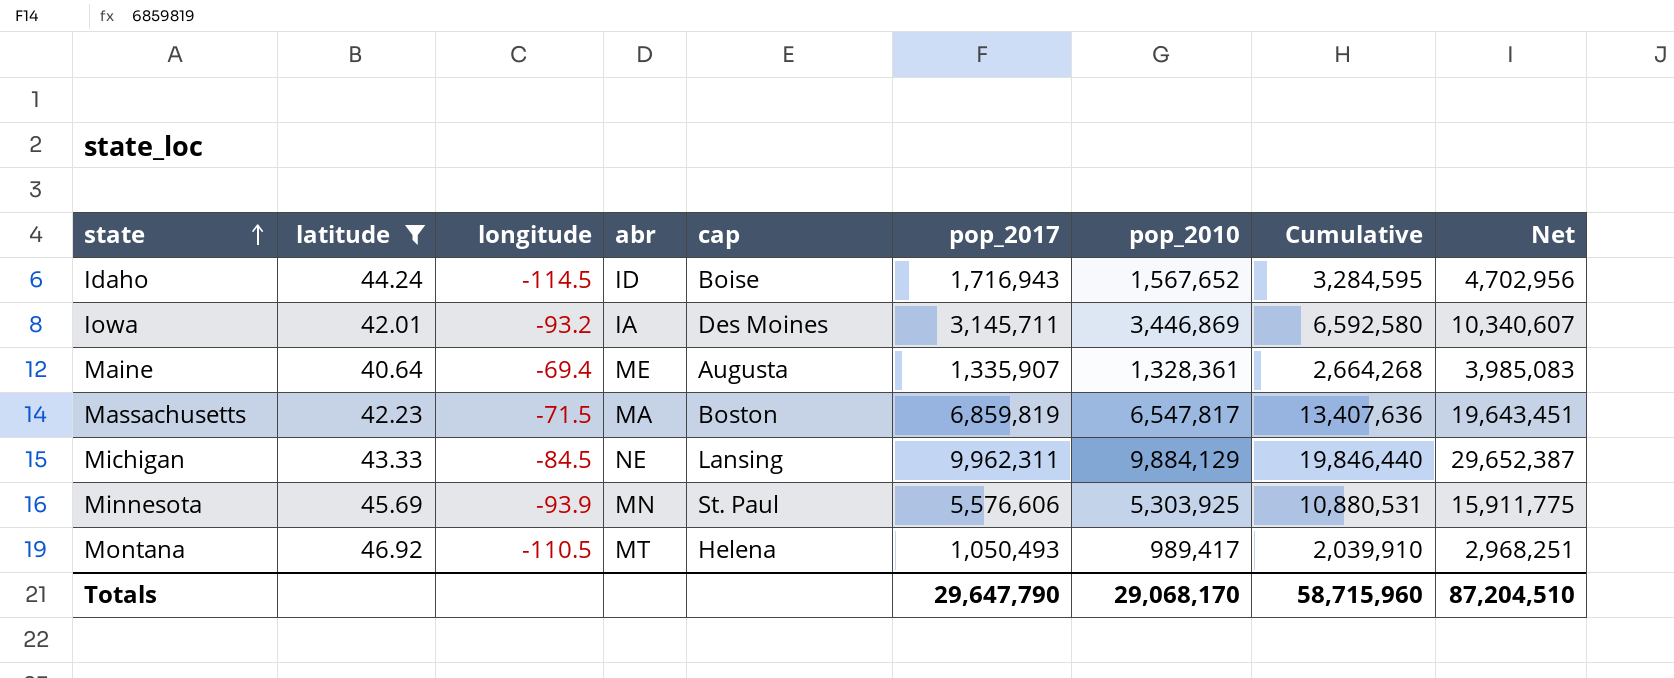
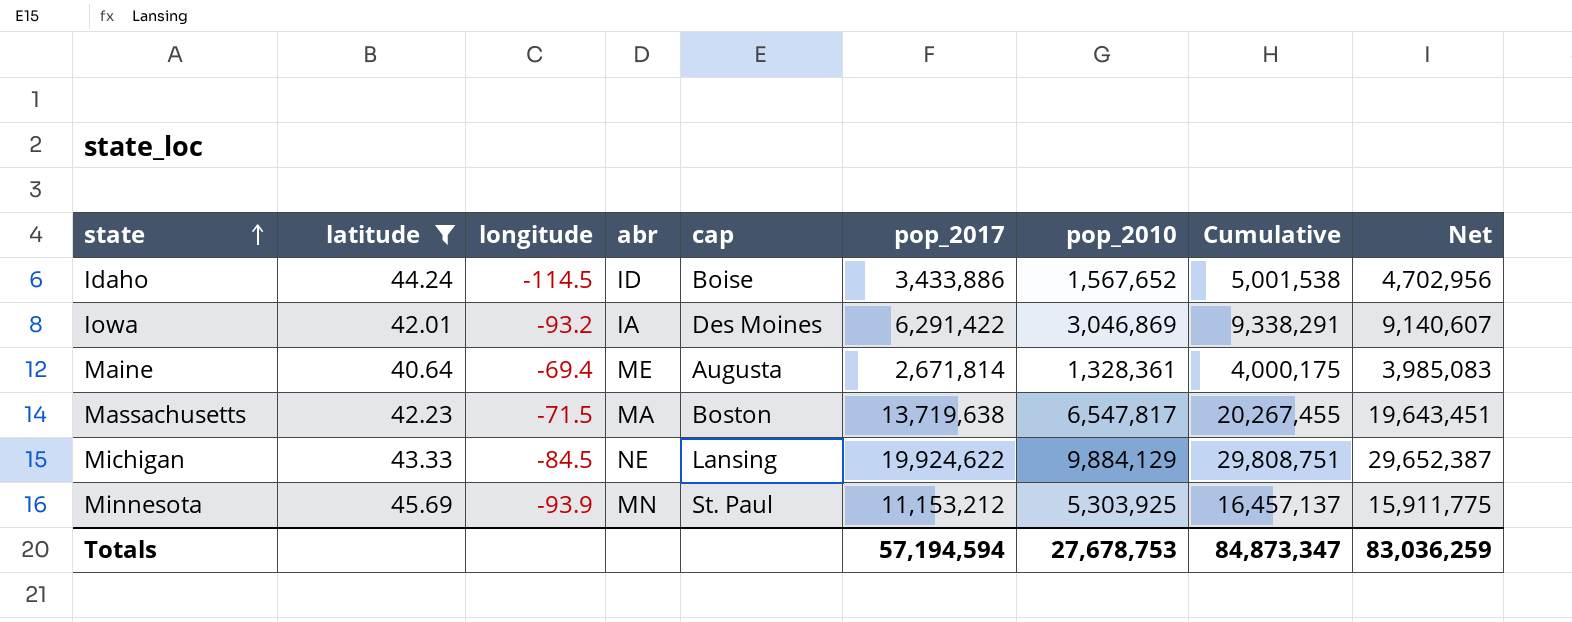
row Montana: 46.92 | -110.5 | MT | Helena | 1,050,493 | 989,417 | 2,039,910 | 2,968,251 -> none
Idaho | pop_2017: 1,716,943 -> 3,433,886
Idaho | Cumulative: 3,284,595 -> 5,001,538
Iowa | pop_2017: 3,145,711 -> 6,291,422
Iowa | pop_2010: 3,446,869 -> 3,046,869
Iowa | Cumulative: 6,592,580 -> 9,338,291
Iowa | Net: 10,340,607 -> 9,140,607
Maine | pop_2017: 1,335,907 -> 2,671,814
Maine | Cumulative: 2,664,268 -> 4,000,175
Massachusetts | pop_2017: 6,859,819 -> 13,719,638
Massachusetts | Cumulative: 13,407,636 -> 20,267,455
Michigan | pop_2017: 9,962,311 -> 19,924,622
Michigan | Cumulative: 19,846,440 -> 29,808,751
Minnesota | pop_2017: 5,576,606 -> 11,153,212
Minnesota | Cumulative: 10,880,531 -> 16,457,137
Totals | pop_2017: 29,647,790 -> 57,194,594
Totals | pop_2010: 29,068,170 -> 27,678,753
Totals | Cumulative: 58,715,960 -> 84,873,347
Totals | Net: 87,204,510 -> 83,036,259

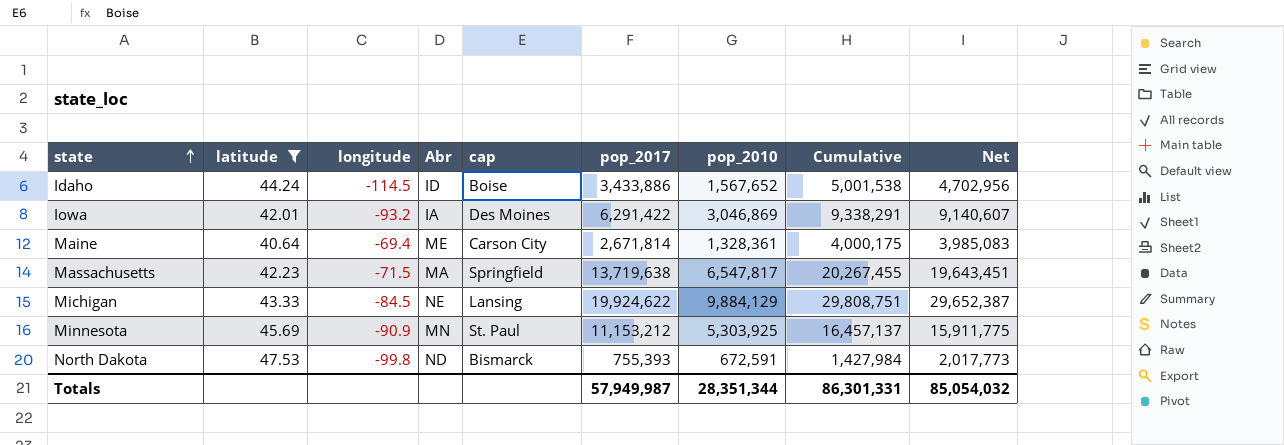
column name: abr -> Abr
Maine | cap: Augusta -> Carson City
Massachusetts | cap: Boston -> Springfield
Minnesota | longitude: -93.9 -> -90.9
row North Dakota: none -> 47.53 | -99.8 | ND | Bismarck | 755,393 | 672,591 | 1,427,984 | 2,017,773
Totals | pop_2017: 57,194,594 -> 57,949,987
Totals | pop_2010: 27,678,753 -> 28,351,344
Totals | Cumulative: 84,873,347 -> 86,301,331
Totals | Net: 83,036,259 -> 85,054,032

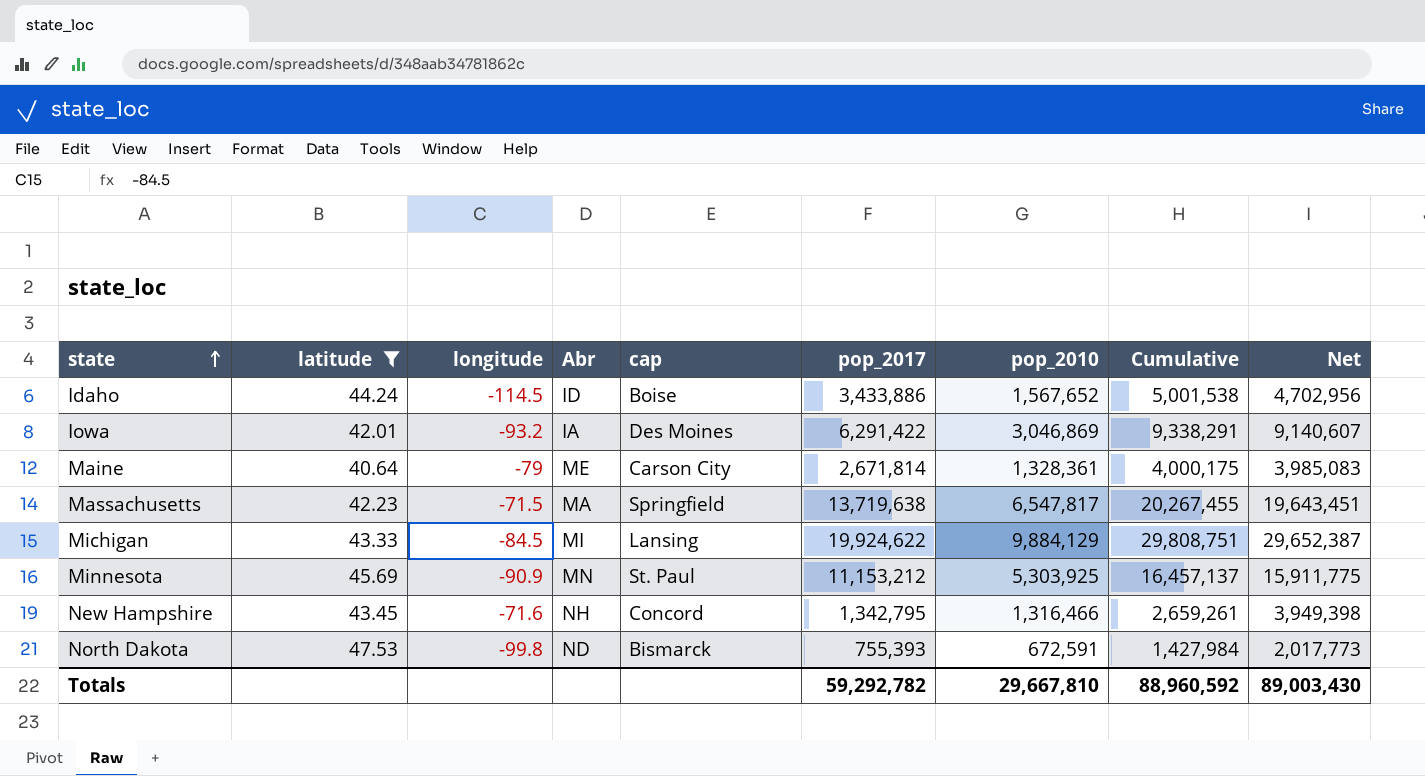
Maine | longitude: -69.4 -> -79
Michigan | Abr: NE -> MI
row New Hampshire: none -> 43.45 | -71.6 | NH | Concord | 1,342,795 | 1,316,466 | 2,659,261 | 3,949,398
Totals | pop_2017: 57,949,987 -> 59,292,782
Totals | pop_2010: 28,351,344 -> 29,667,810
Totals | Cumulative: 86,301,331 -> 88,960,592
Totals | Net: 85,054,032 -> 89,003,430

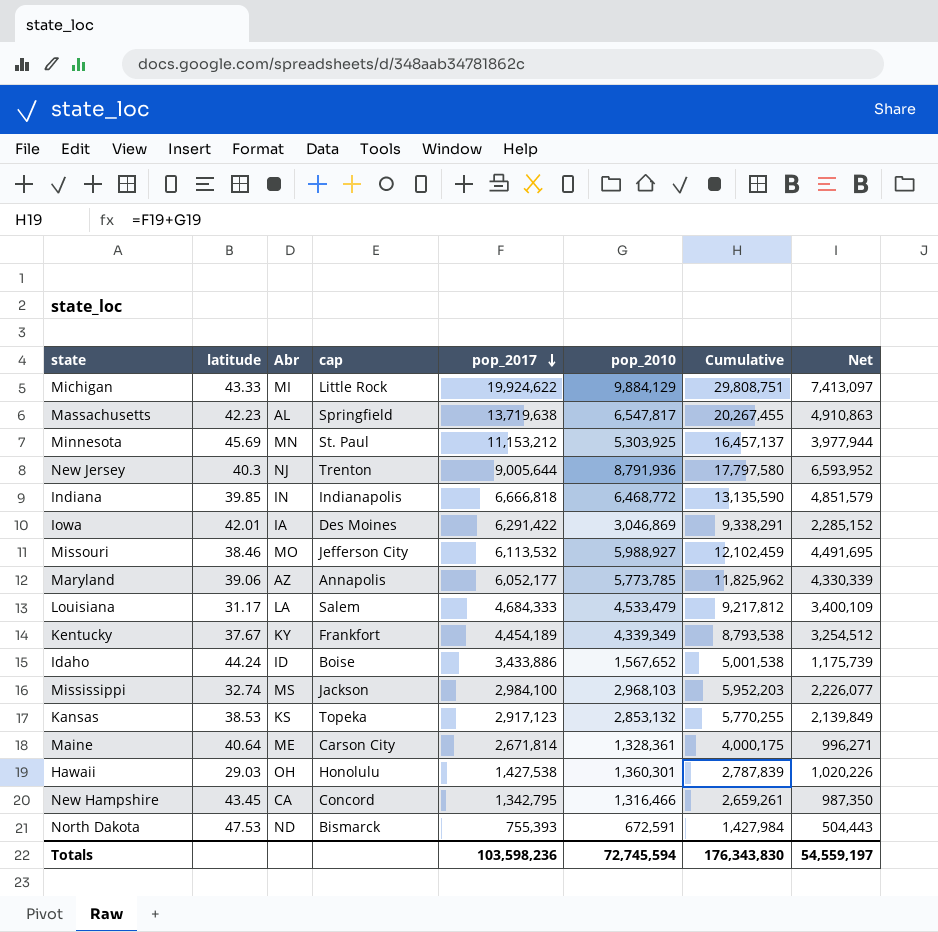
filter: latitude >= 40.64 -> none
row order: state ascending -> pop_2017 descending
column longitude | position: 3 -> none
column Net | formula: [pop_2010] * 3 -> [pop_2010] * 0.75
Michigan | cap: Lansing -> Little Rock
Massachusetts | Abr: MA -> AL
New Hampshire | Abr: NH -> CA
Totals | pop_2017: 59,292,782 -> 103,598,236
Totals | pop_2010: 29,667,810 -> 72,745,594
Totals | Cumulative: 88,960,592 -> 176,343,830
Totals | Net: 89,003,430 -> 54,559,197

